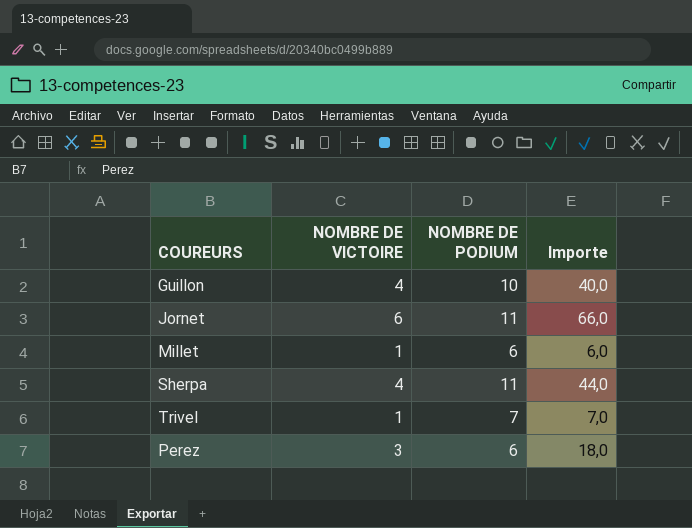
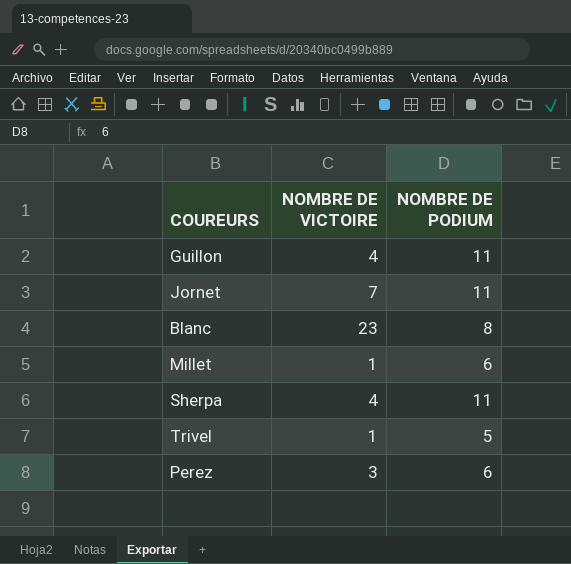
column Importe | formula: [NOMBRE DE VICTOIRE] * [NOMBRE DE PODIUM] -> none
Guillon | NOMBRE DE PODIUM: 10 -> 11
Jornet | NOMBRE DE VICTOIRE: 6 -> 7
row Blanc: none -> 23 | 8
Trivel | NOMBRE DE PODIUM: 7 -> 5

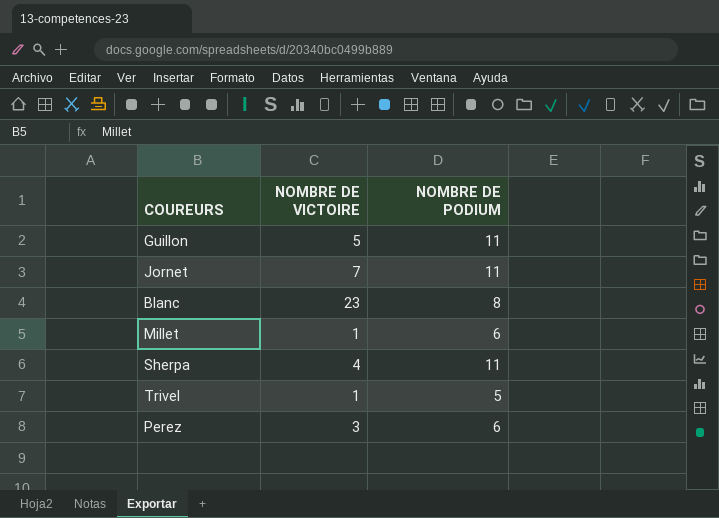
Guillon | NOMBRE DE VICTOIRE: 4 -> 5

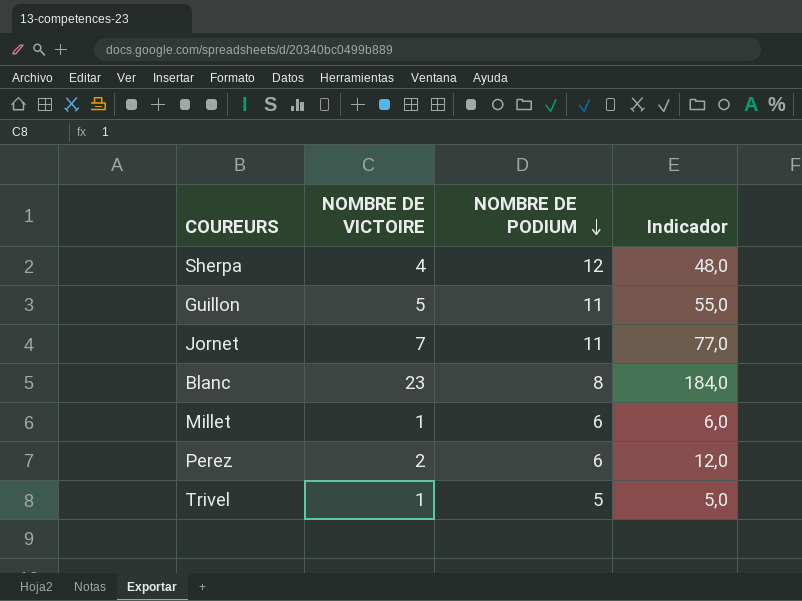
row order: none -> NOMBRE DE PODIUM descending
column Indicador | formula: none -> [NOMBRE DE VICTOIRE] * [NOMBRE DE PODIUM]
Sherpa | NOMBRE DE PODIUM: 11 -> 12
Perez | NOMBRE DE VICTOIRE: 3 -> 2

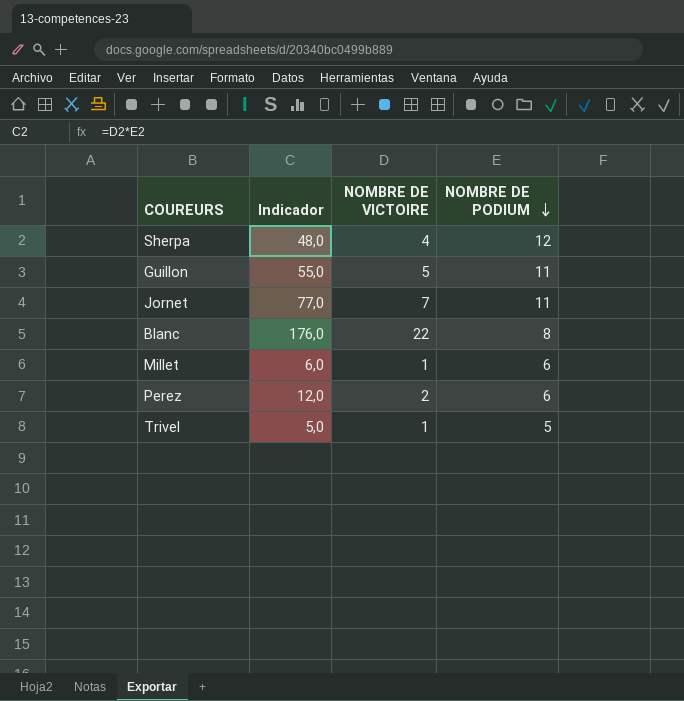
column Indicador | position: 4 -> 2
Blanc | Indicador: 184,0 -> 176,0
Blanc | NOMBRE DE VICTOIRE: 23 -> 22

